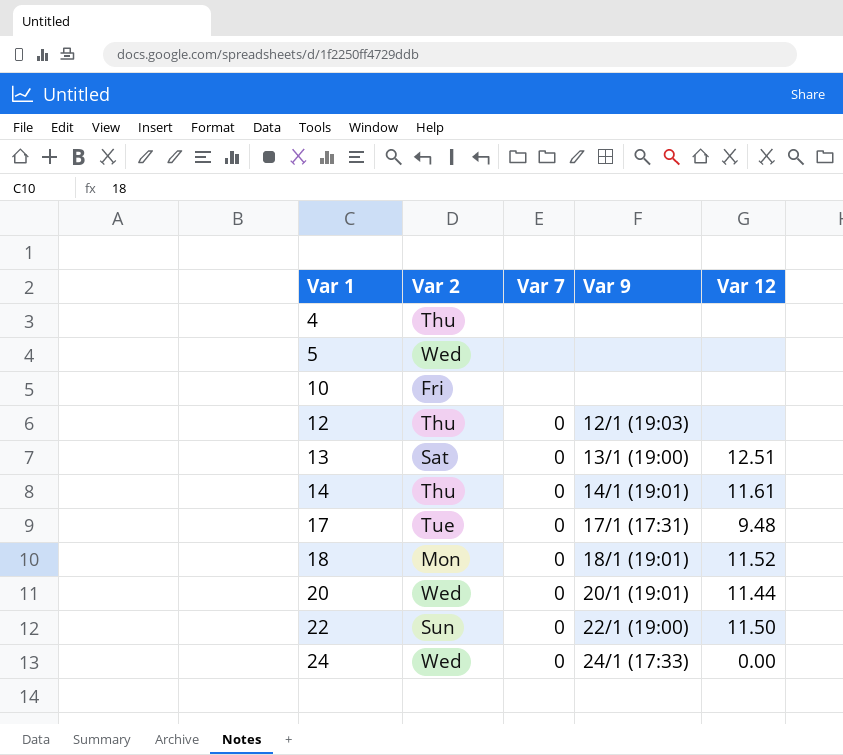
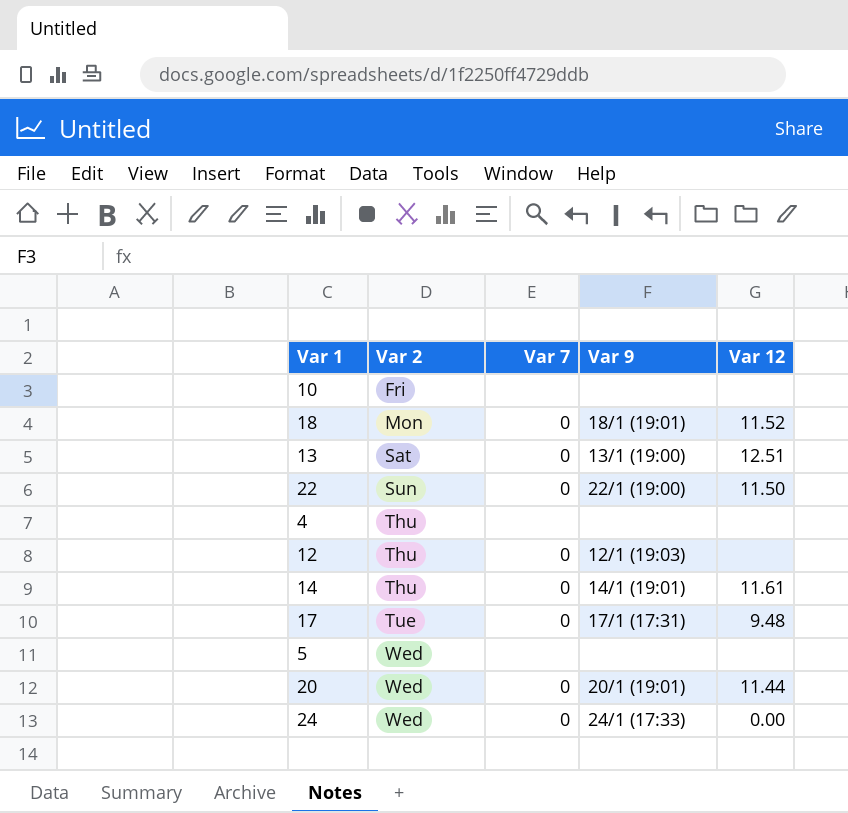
row order: Var 1 ascending -> Var 2 ascending

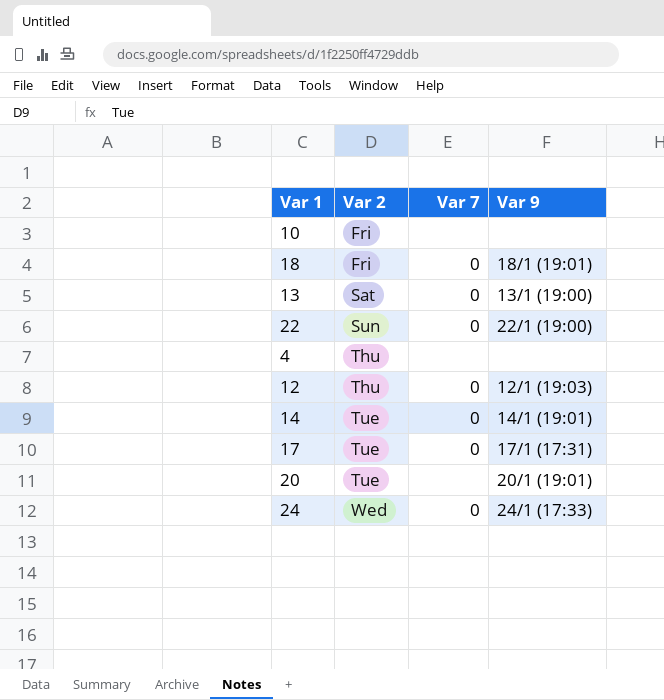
column Var 12 | position: 5 -> none
row 5: Wed | none | none | none -> none
18 | Var 2: Mon -> Fri
14 | Var 2: Thu -> Tue
20 | Var 2: Wed -> Tue
20 | Var 7: 0 -> none

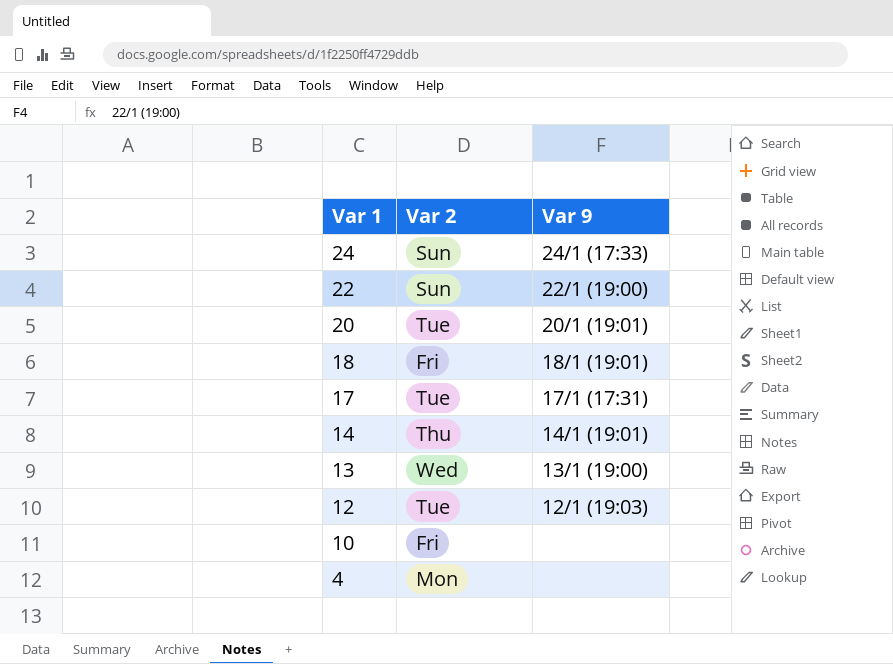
row order: Var 2 ascending -> Var 1 descending
column Var 7 | position: 3 -> none
24 | Var 2: Wed -> Sun
14 | Var 2: Tue -> Thu
13 | Var 2: Sat -> Wed
12 | Var 2: Thu -> Tue
4 | Var 2: Thu -> Mon

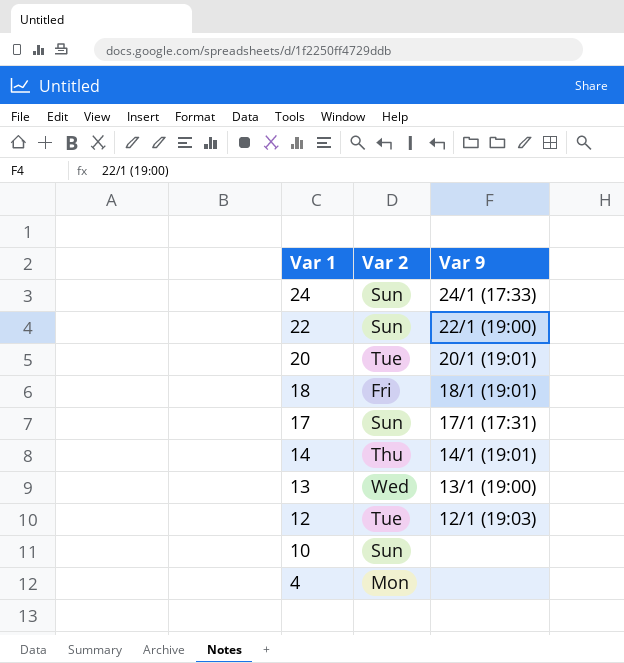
17 | Var 2: Tue -> Sun
10 | Var 2: Fri -> Sun

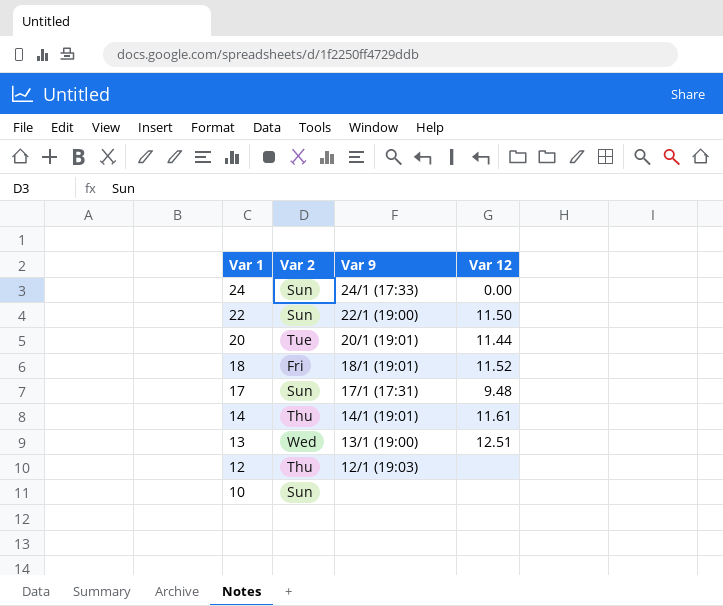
column Var 12 | position: none -> 4
row 4: Mon | none -> none
12 | Var 2: Tue -> Thu

